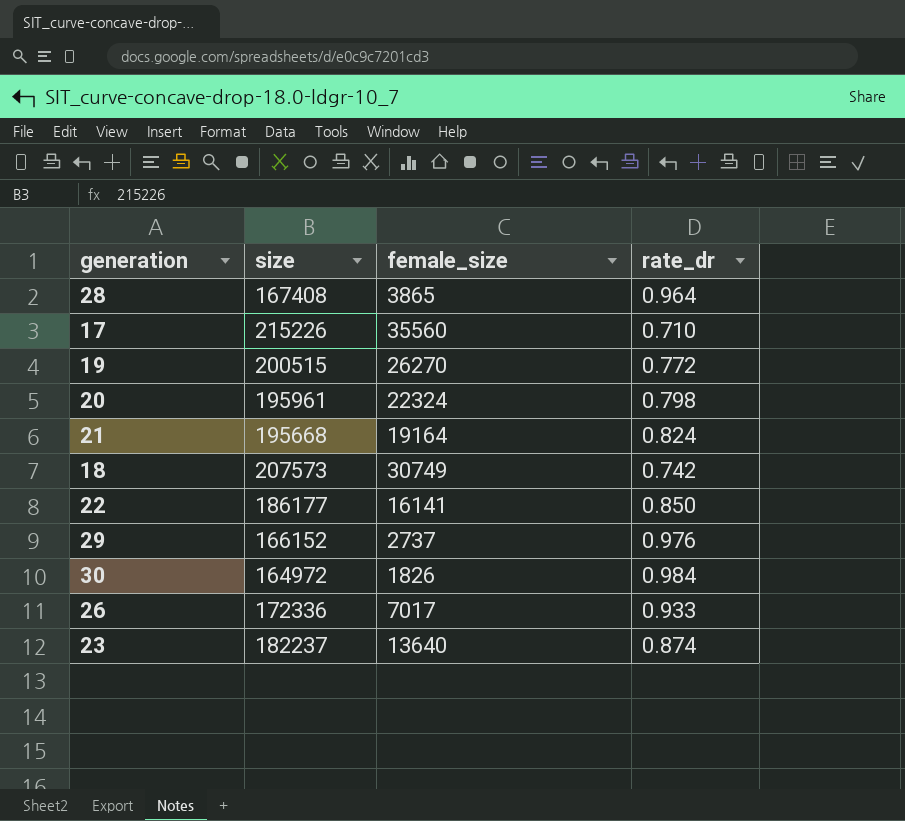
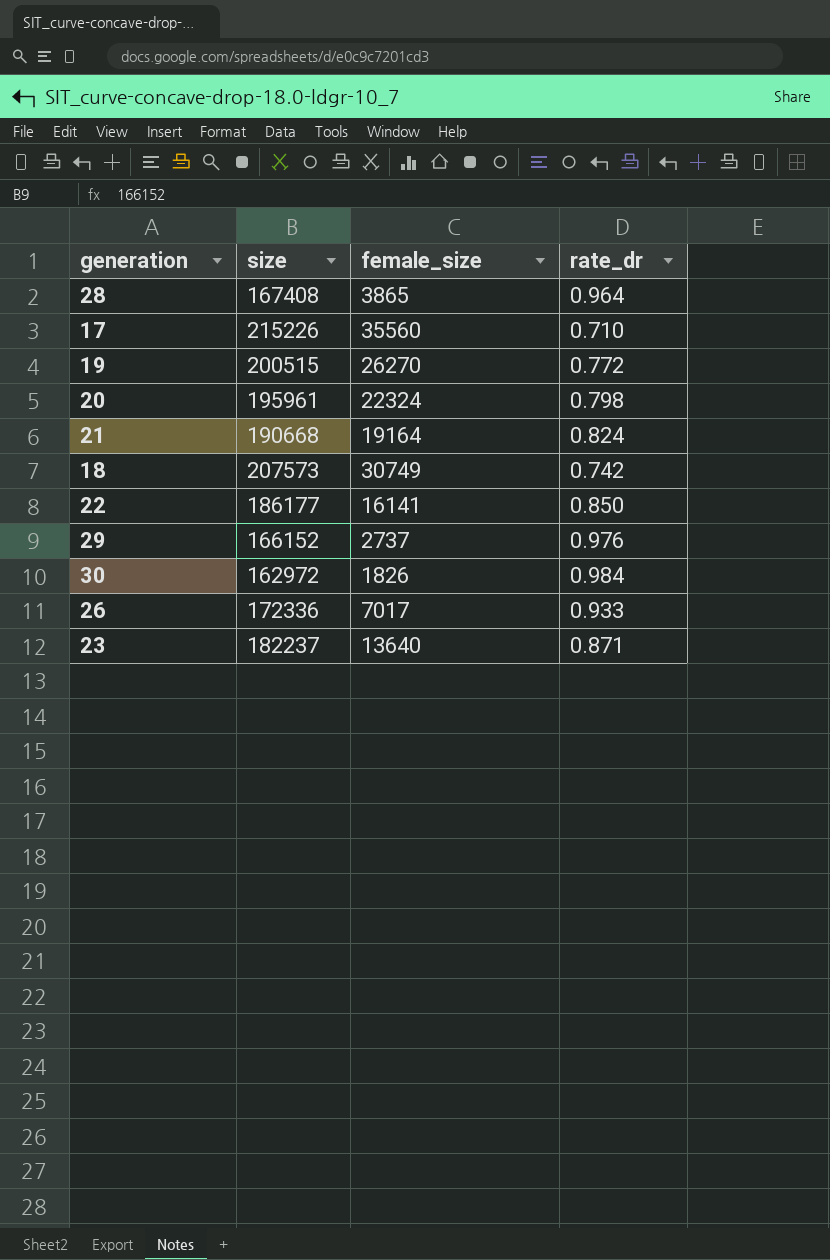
21 | size: 195668 -> 190668
30 | size: 164972 -> 162972
23 | rate_dr: 0.874 -> 0.871

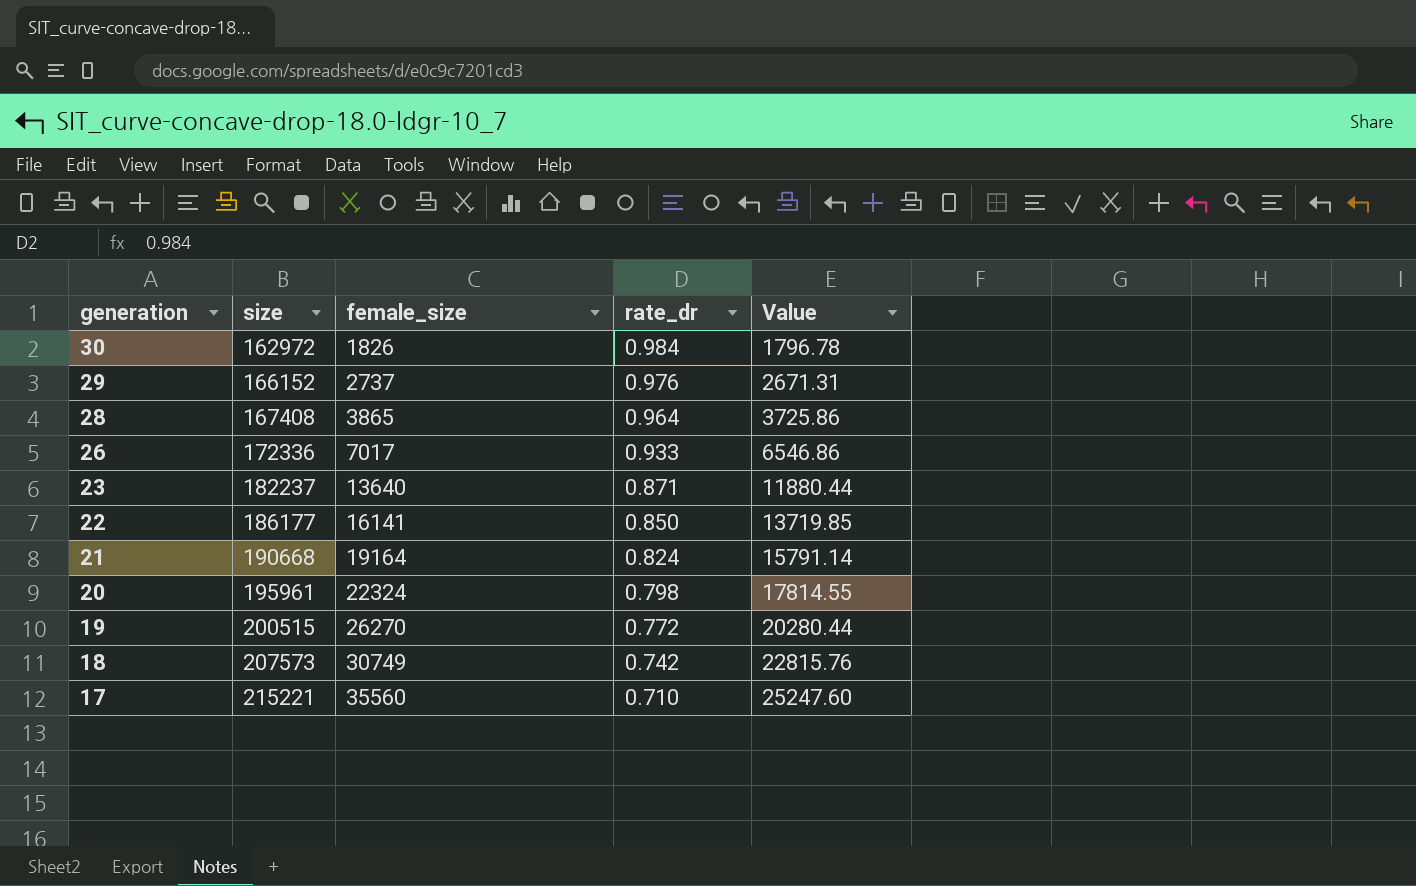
row order: none -> generation descending
column Value | formula: none -> [female_size] * [rate_dr]
17 | size: 215226 -> 215221

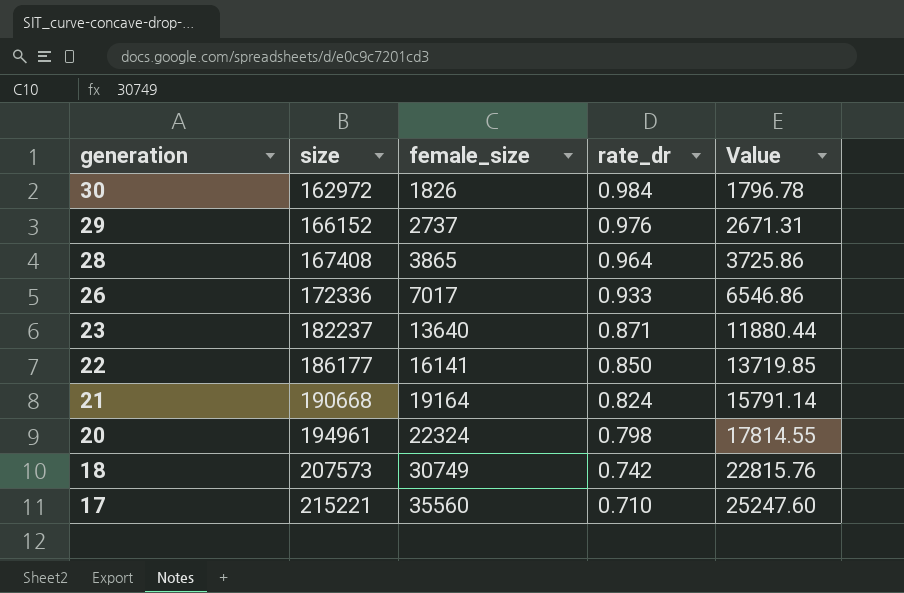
row 19: 200515 | 26270 | 0.772 | 20280.44 -> none
20 | size: 195961 -> 194961

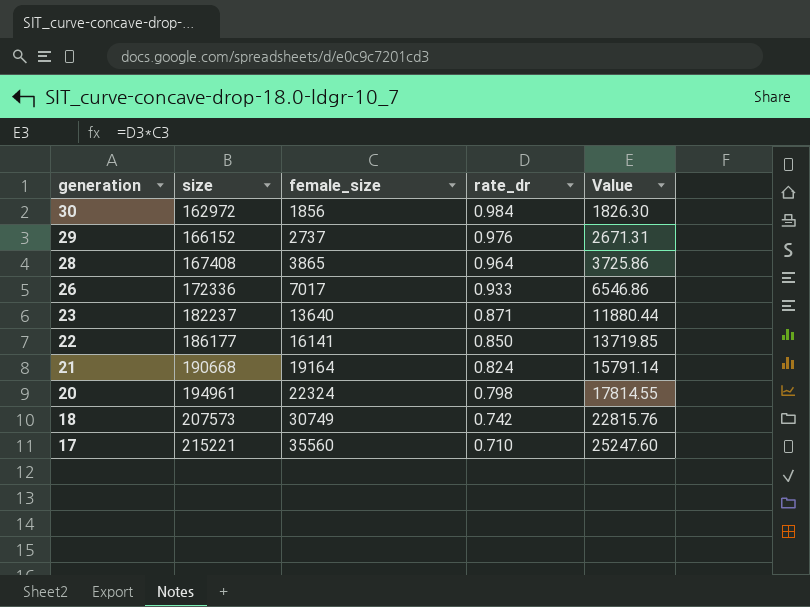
30 | female_size: 1826 -> 1856
30 | Value: 1796.78 -> 1826.30

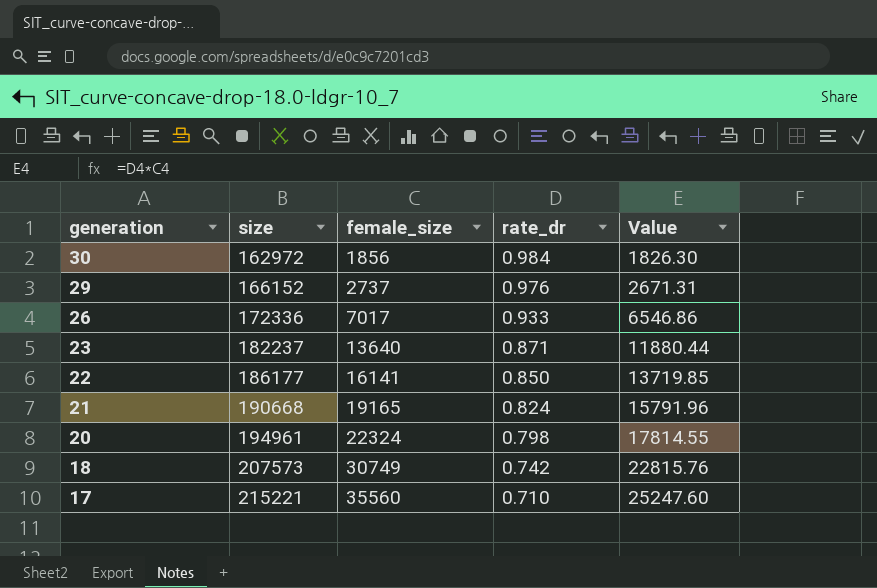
row 28: 167408 | 3865 | 0.964 | 3725.86 -> none
21 | female_size: 19164 -> 19165
21 | Value: 15791.14 -> 15791.96

